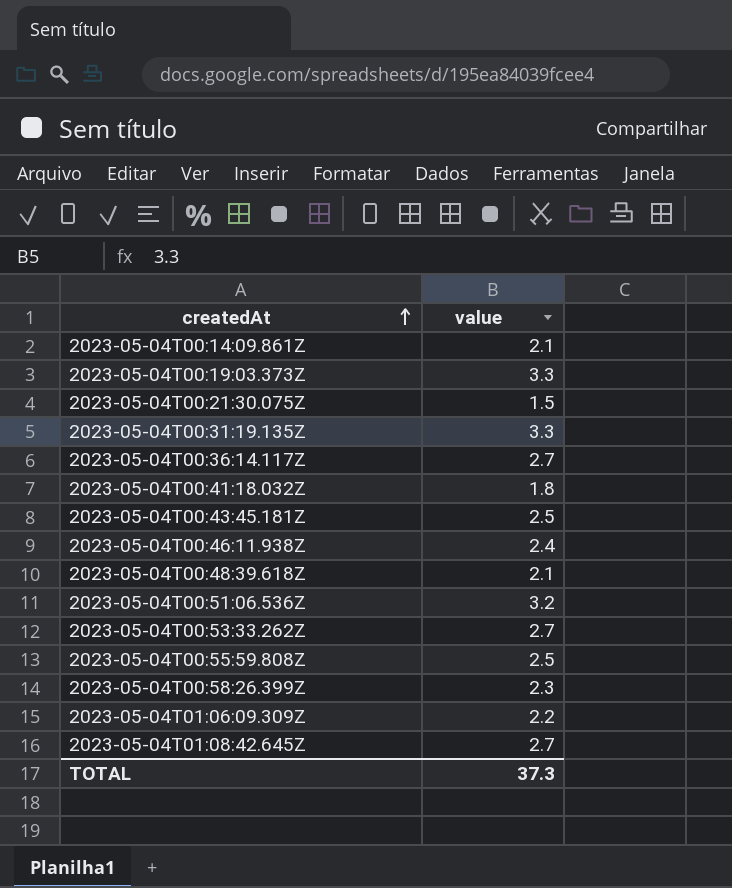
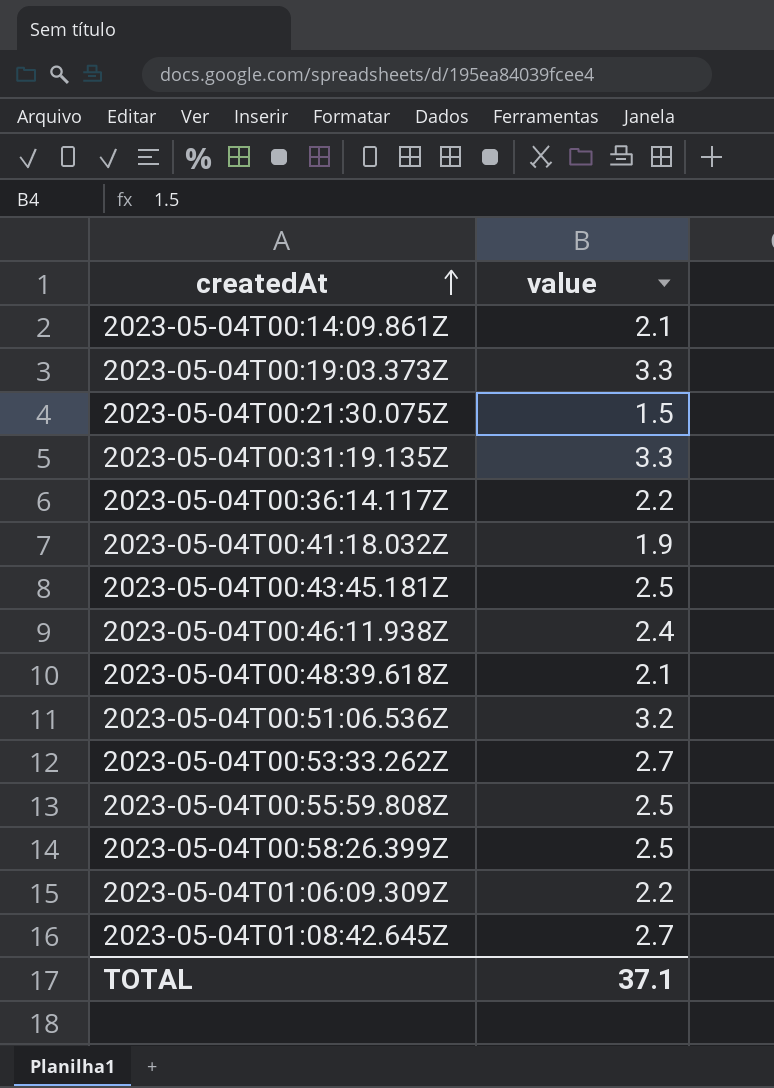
2023-05-04T00:36:14.117Z | value: 2.7 -> 2.2
2023-05-04T00:41:18.032Z | value: 1.8 -> 1.9
2023-05-04T00:58:26.399Z | value: 2.3 -> 2.5
TOTAL | value: 37.3 -> 37.1

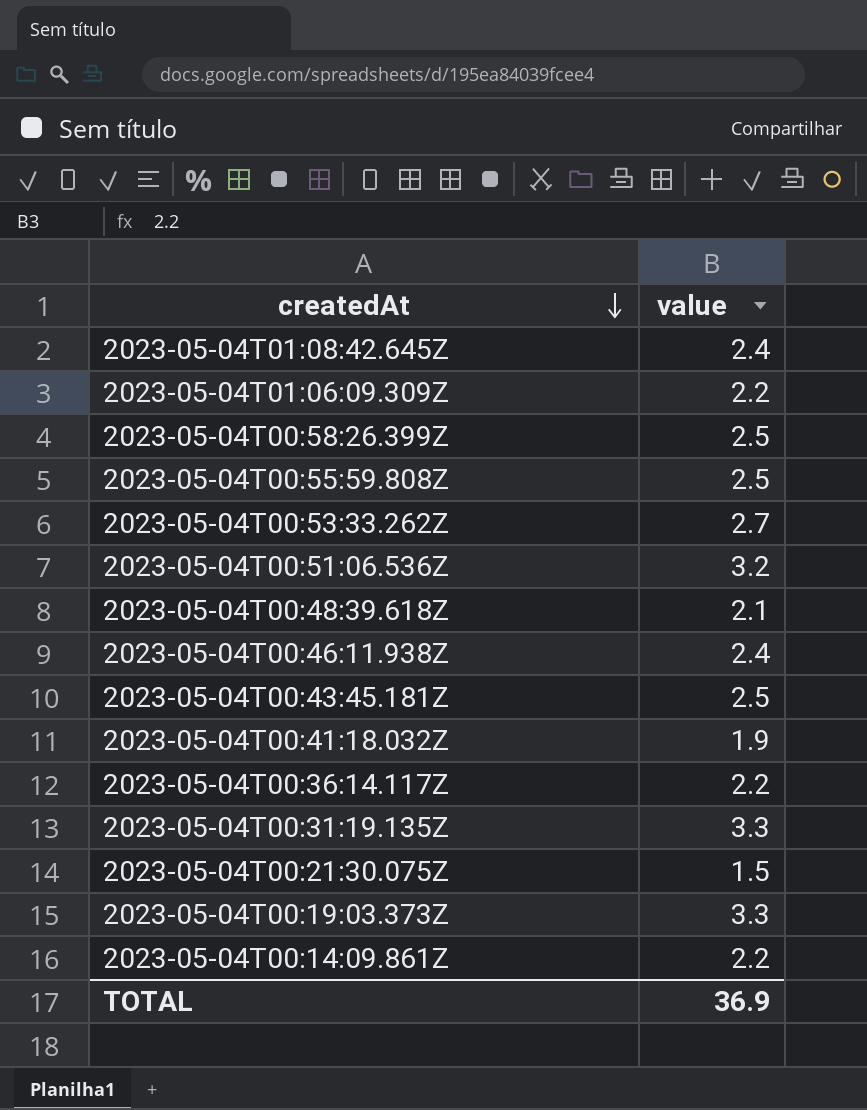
row order: createdAt ascending -> createdAt descending
2023-05-04T01:08:42.645Z | value: 2.7 -> 2.4
2023-05-04T00:14:09.861Z | value: 2.1 -> 2.2
TOTAL | value: 37.1 -> 36.9

